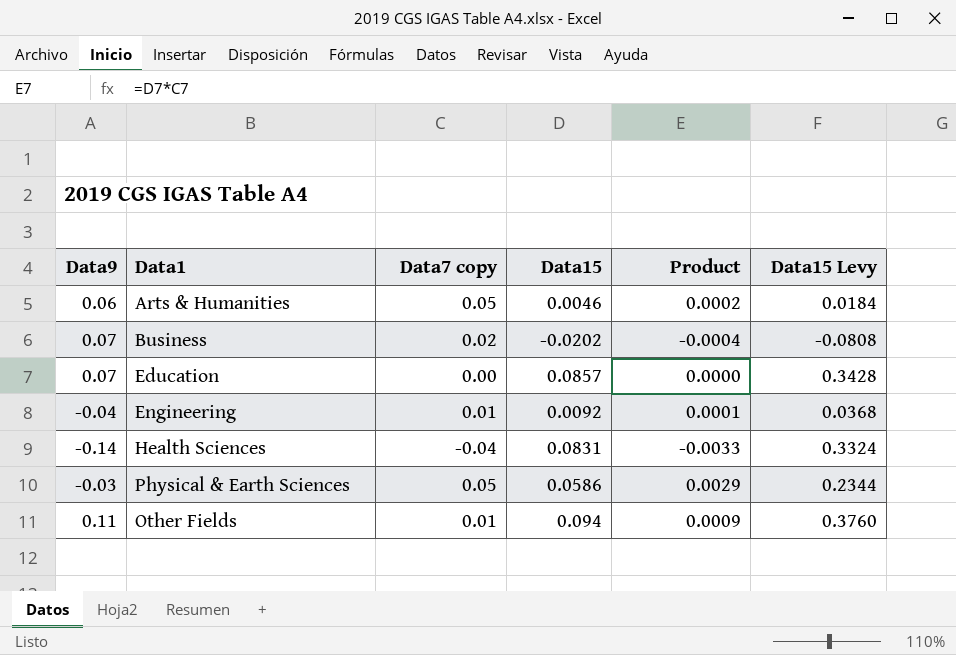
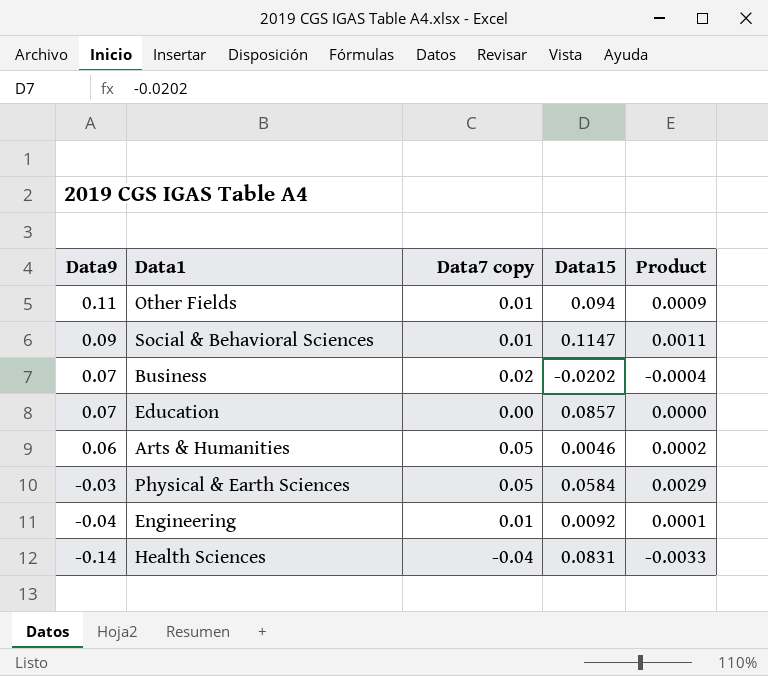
row order: none -> Data9 descending
column Data15 Levy | formula: [Data15] * 4 -> none
row Social & Behavioral Sciences: none -> 0.09 | 0.01 | 0.1147 | 0.0011
Physical & Earth Sciences | Data15: 0.0586 -> 0.0584

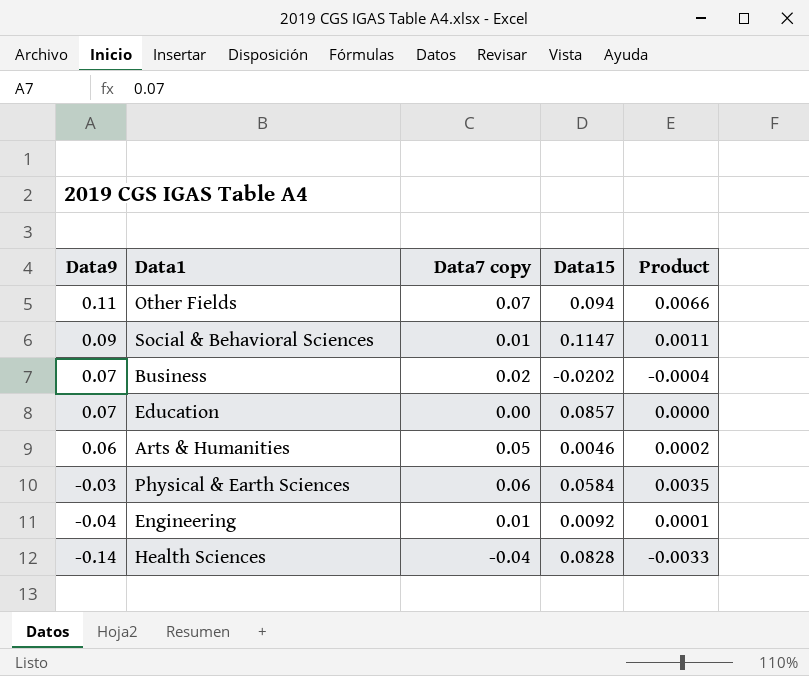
Other Fields | Data7 copy: 0.01 -> 0.07
Other Fields | Product: 0.0009 -> 0.0066
Physical & Earth Sciences | Data7 copy: 0.05 -> 0.06
Physical & Earth Sciences | Product: 0.0029 -> 0.0035
Health Sciences | Data15: 0.0831 -> 0.0828

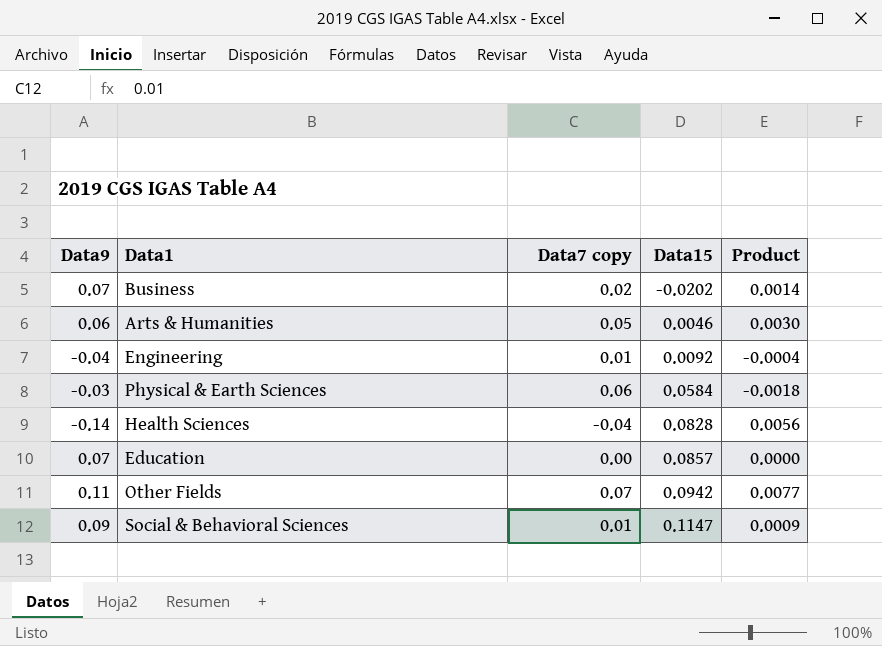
row order: Data9 descending -> Data15 ascending
column Product | formula: [Data7 copy] * [Data15] -> [Data9] * [Data7 copy]
Other Fields | Data15: 0.094 -> 0.0942

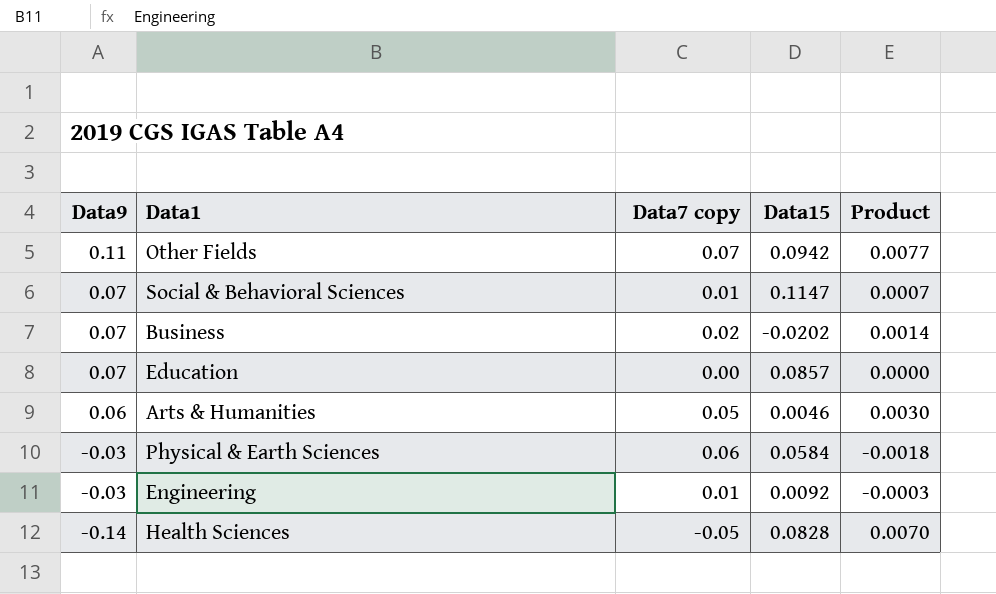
row order: Data15 ascending -> Data9 descending
Social & Behavioral Sciences | Data9: 0.09 -> 0.07
Social & Behavioral Sciences | Product: 0.0009 -> 0.0007
Engineering | Data9: -0.04 -> -0.03
Engineering | Product: -0.0004 -> -0.0003
Health Sciences | Data7 copy: -0.04 -> -0.05
Health Sciences | Product: 0.0056 -> 0.0070

